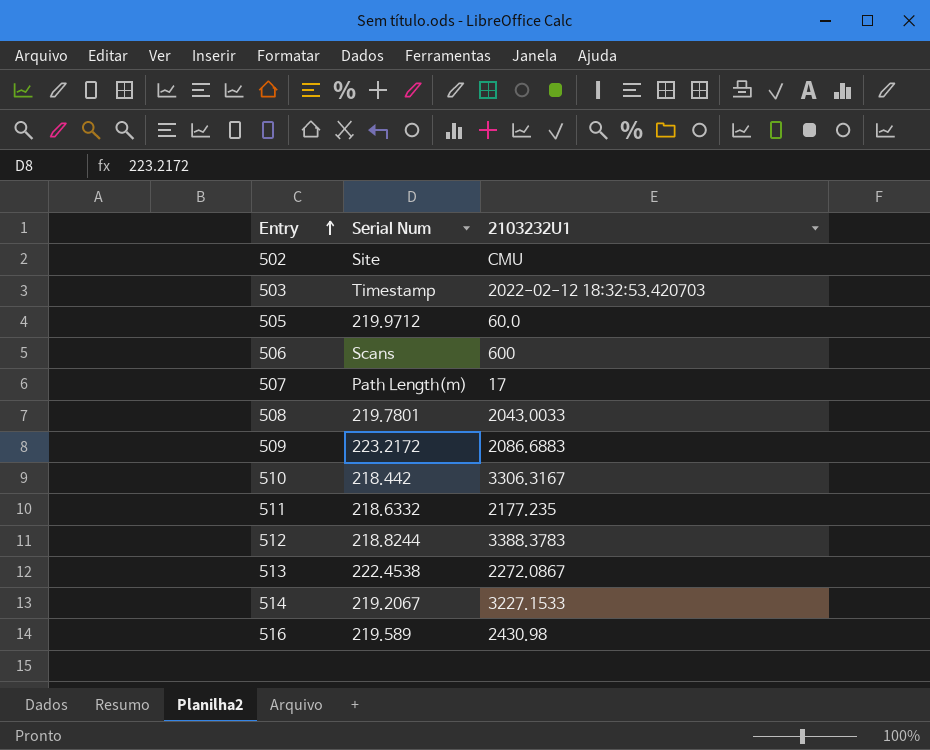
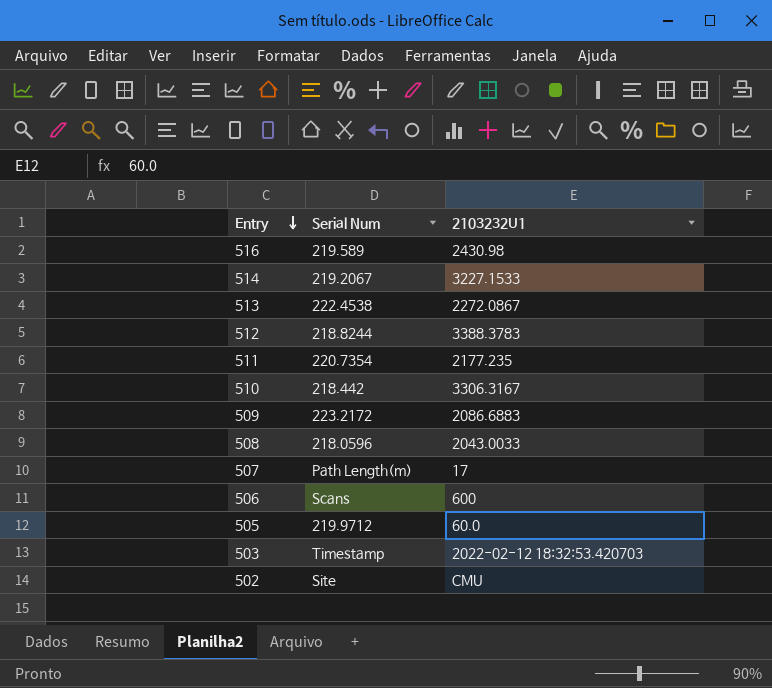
row order: Entry ascending -> Entry descending
511 | Serial Num: 218.6332 -> 220.7354
508 | Serial Num: 219.7801 -> 218.0596

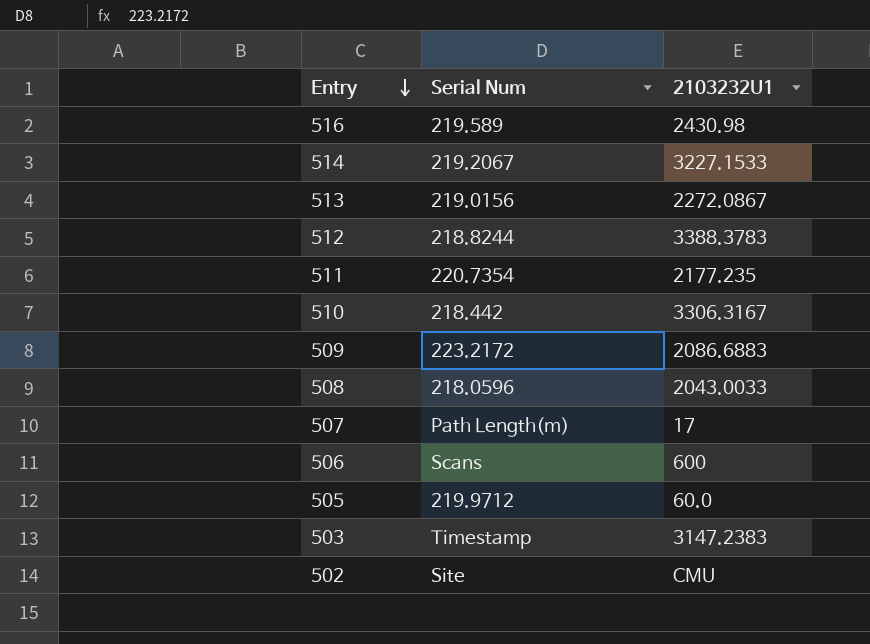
513 | Serial Num: 222.4538 -> 219.0156
503 | 2103232U1: 2022-02-12 18:32:53.420703 -> 3147.2383

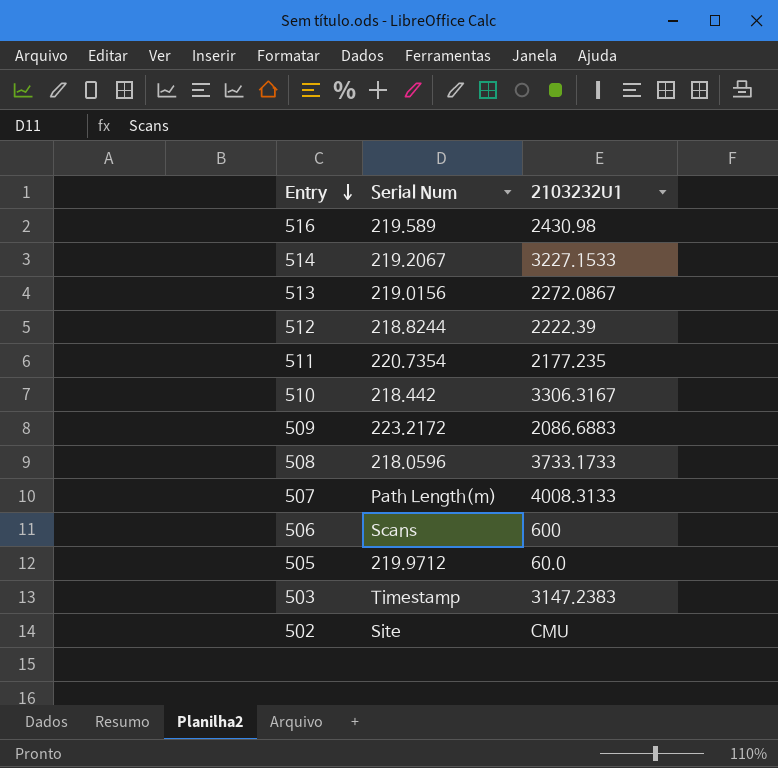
512 | 2103232U1: 3388.3783 -> 2222.39
508 | 2103232U1: 2043.0033 -> 3733.1733
507 | 2103232U1: 17 -> 4008.3133

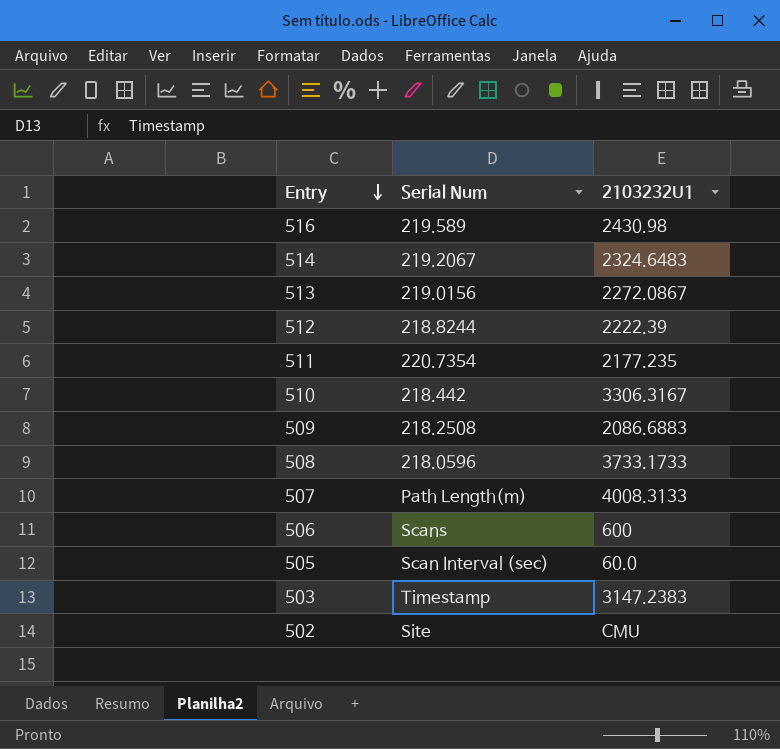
514 | 2103232U1: 3227.1533 -> 2324.6483
509 | Serial Num: 223.2172 -> 218.2508
505 | Serial Num: 219.9712 -> Scan Interval (sec)

